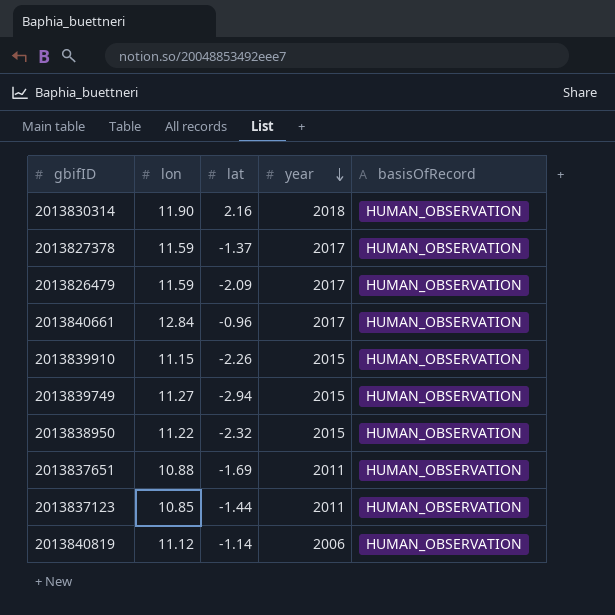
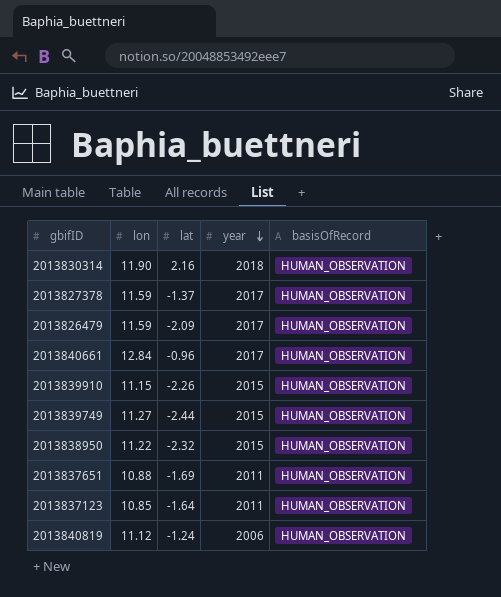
2013839749 | lat: -2.94 -> -2.44
2013837123 | lat: -1.44 -> -1.64
2013840819 | lat: -1.14 -> -1.24

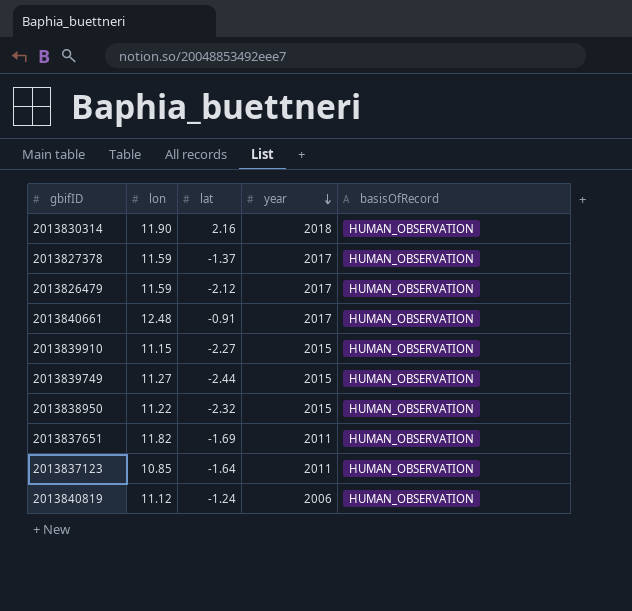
2013826479 | lat: -2.09 -> -2.12
2013840661 | lon: 12.84 -> 12.48
2013840661 | lat: -0.96 -> -0.91
2013839910 | lat: -2.26 -> -2.27
2013837651 | lon: 10.88 -> 11.82

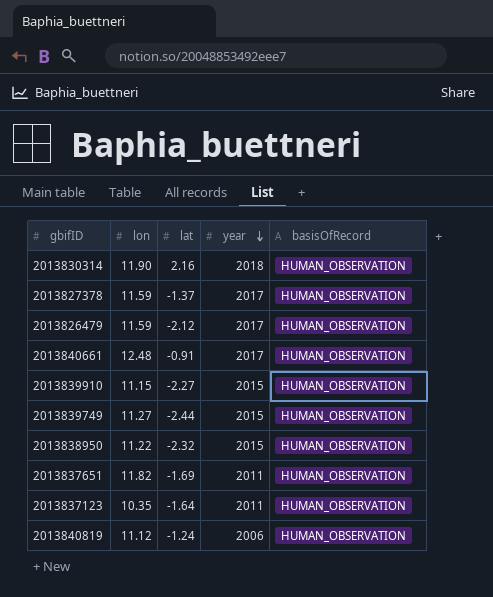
2013837123 | lon: 10.85 -> 10.35

